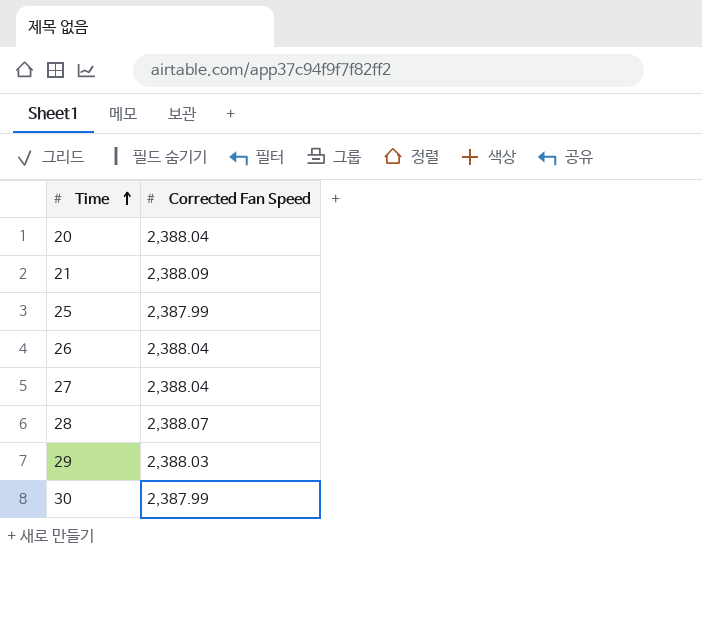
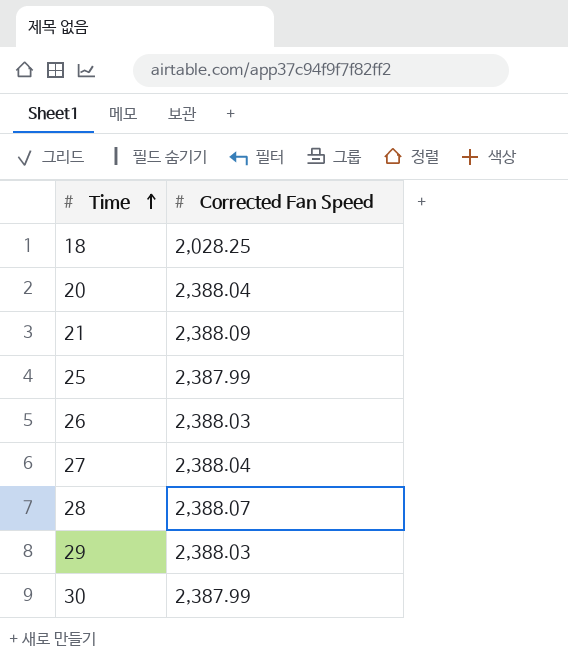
row 18: none -> 2,028.25
26 | Corrected Fan Speed: 2,388.04 -> 2,388.03

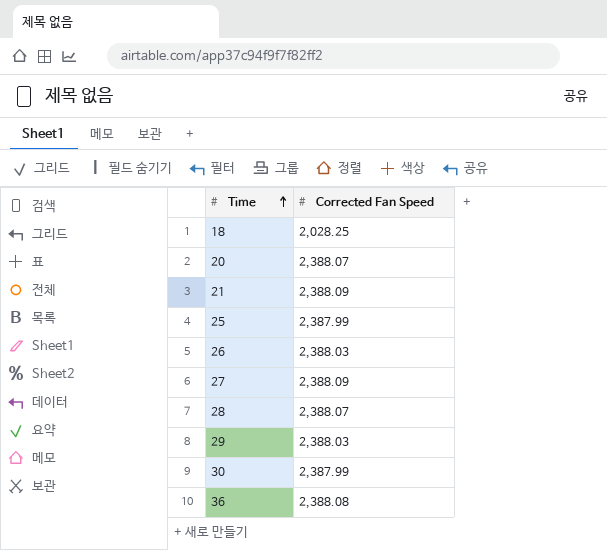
20 | Corrected Fan Speed: 2,388.04 -> 2,388.07
27 | Corrected Fan Speed: 2,388.04 -> 2,388.09
row 36: none -> 2,388.08

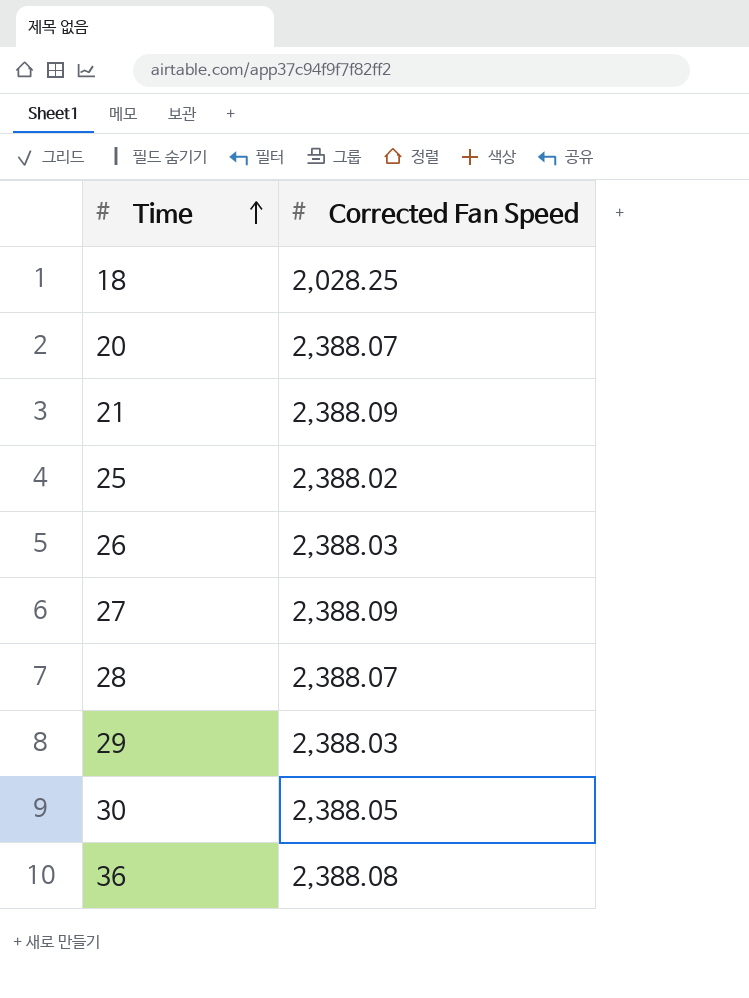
25 | Corrected Fan Speed: 2,387.99 -> 2,388.02
30 | Corrected Fan Speed: 2,387.99 -> 2,388.05

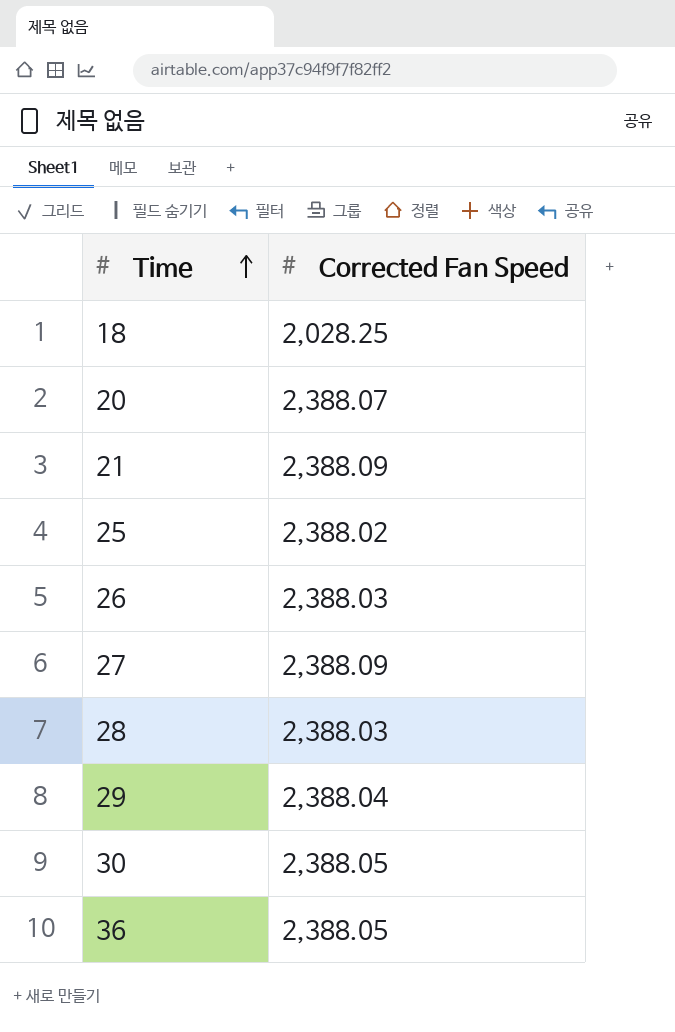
28 | Corrected Fan Speed: 2,388.07 -> 2,388.03
29 | Corrected Fan Speed: 2,388.03 -> 2,388.04
36 | Corrected Fan Speed: 2,388.08 -> 2,388.05

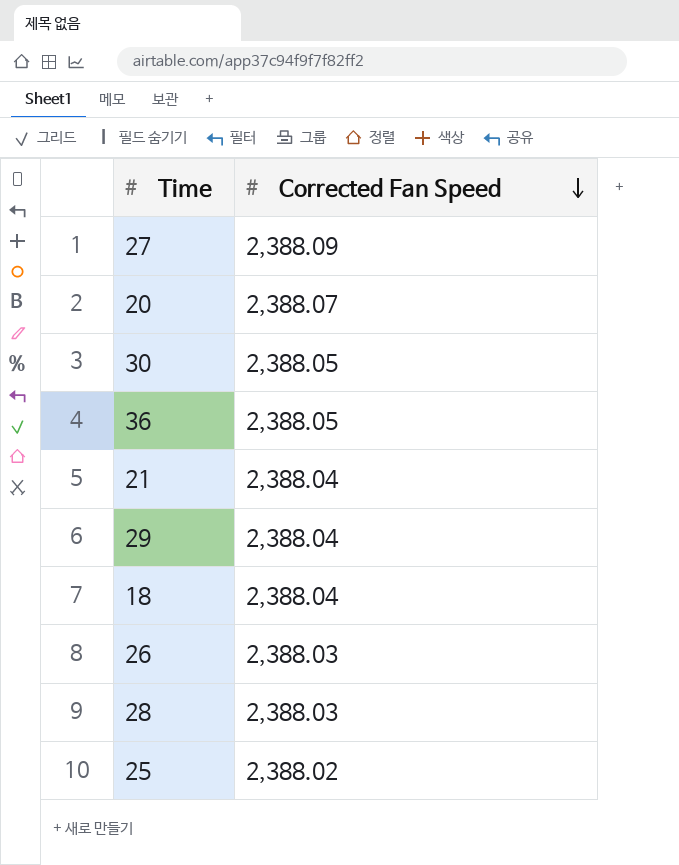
row order: Time ascending -> Corrected Fan Speed descending
21 | Corrected Fan Speed: 2,388.09 -> 2,388.04
18 | Corrected Fan Speed: 2,028.25 -> 2,388.04

